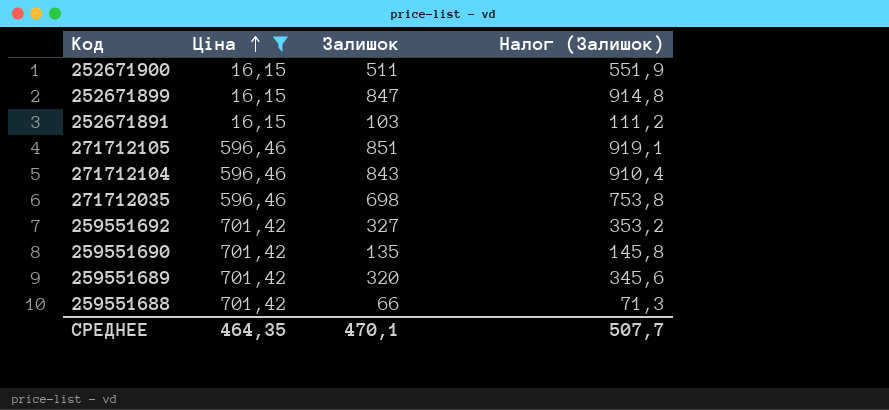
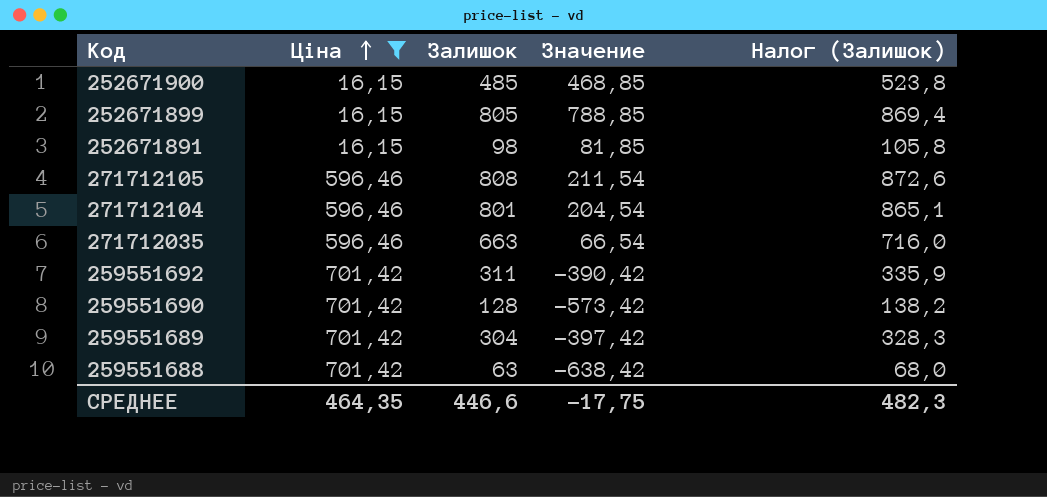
column Значение | formula: none -> [Залишок] - [Ціна]
252671900 | Залишок: 511 -> 485
252671900 | Налог (Залишок): 551,9 -> 523,8
252671899 | Залишок: 847 -> 805
252671899 | Налог (Залишок): 914,8 -> 869,4
252671891 | Залишок: 103 -> 98
252671891 | Налог (Залишок): 111,2 -> 105,8
271712105 | Залишок: 851 -> 808
271712105 | Налог (Залишок): 919,1 -> 872,6
271712104 | Залишок: 843 -> 801
271712104 | Налог (Залишок): 910,4 -> 865,1
271712035 | Залишок: 698 -> 663
271712035 | Налог (Залишок): 753,8 -> 716,0
259551692 | Залишок: 327 -> 311
259551692 | Налог (Залишок): 353,2 -> 335,9
259551690 | Залишок: 135 -> 128
259551690 | Налог (Залишок): 145,8 -> 138,2
259551689 | Залишок: 320 -> 304
259551689 | Налог (Залишок): 345,6 -> 328,3
259551688 | Залишок: 66 -> 63
259551688 | Налог (Залишок): 71,3 -> 68,0
СРЕДНЕЕ | Залишок: 470,1 -> 446,6
СРЕДНЕЕ | Налог (Залишок): 507,7 -> 482,3

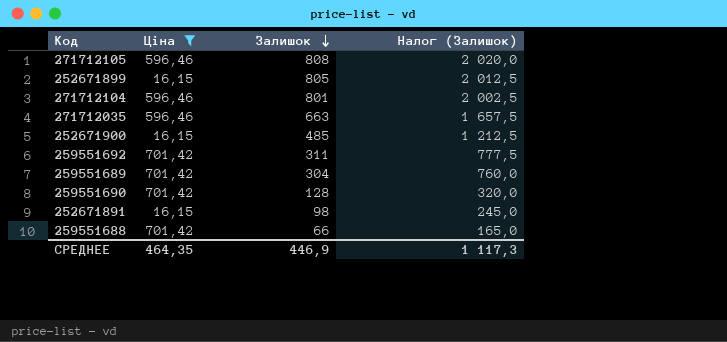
row order: Ціна ascending -> Залишок descending
column Значение | formula: [Залишок] - [Ціна] -> none
column Налог (Залишок) | formula: [Залишок] * 1,08 -> [Залишок] * 2,5
259551688 | Залишок: 63 -> 66
СРЕДНЕЕ | Залишок: 446,6 -> 446,9
СРЕДНЕЕ | Налог (Залишок): 482,3 -> 1 117,3

